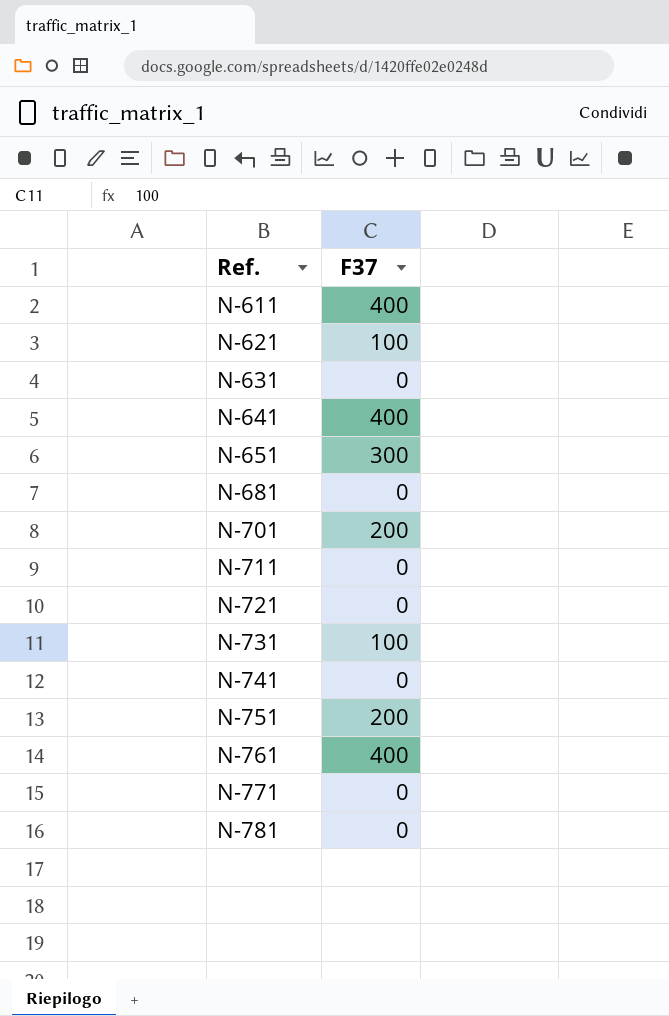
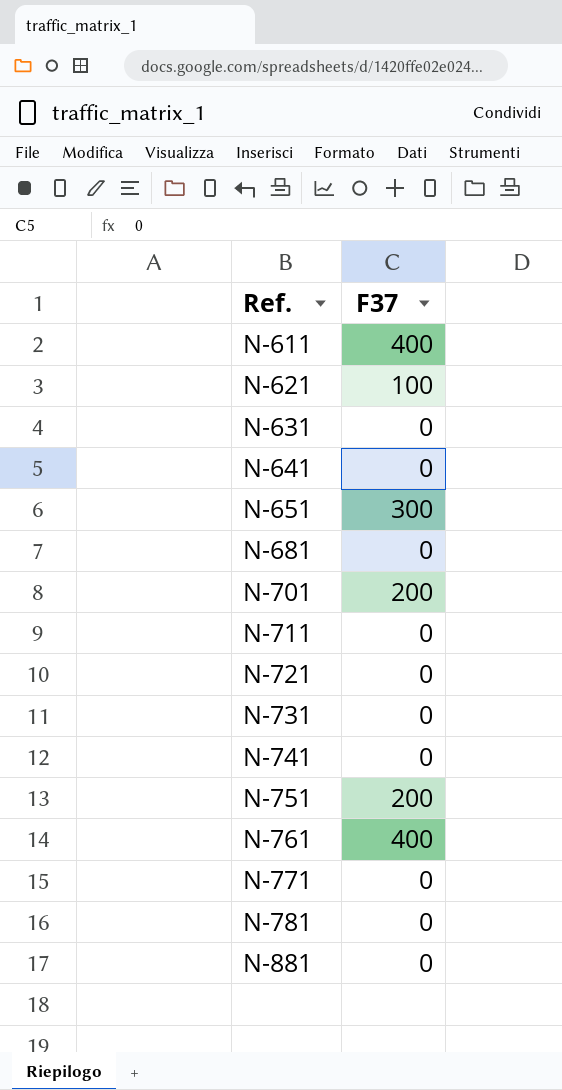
N-641 | F37: 400 -> 0
N-731 | F37: 100 -> 0
row N-881: none -> 0

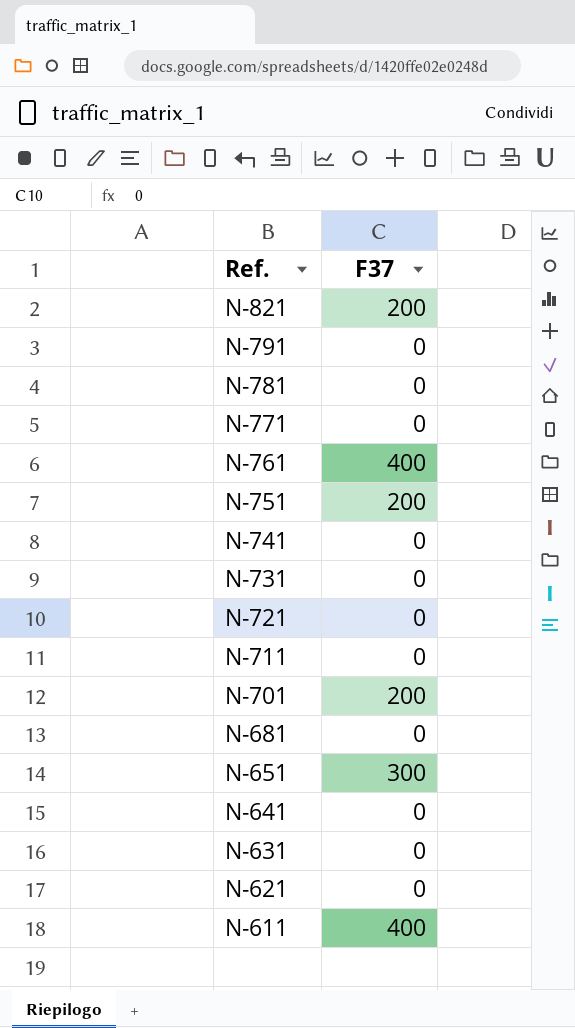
row order: Ref. ascending -> Ref. descending
row N-881: 0 -> none
row N-821: none -> 200
row N-791: none -> 0
N-621 | F37: 100 -> 0

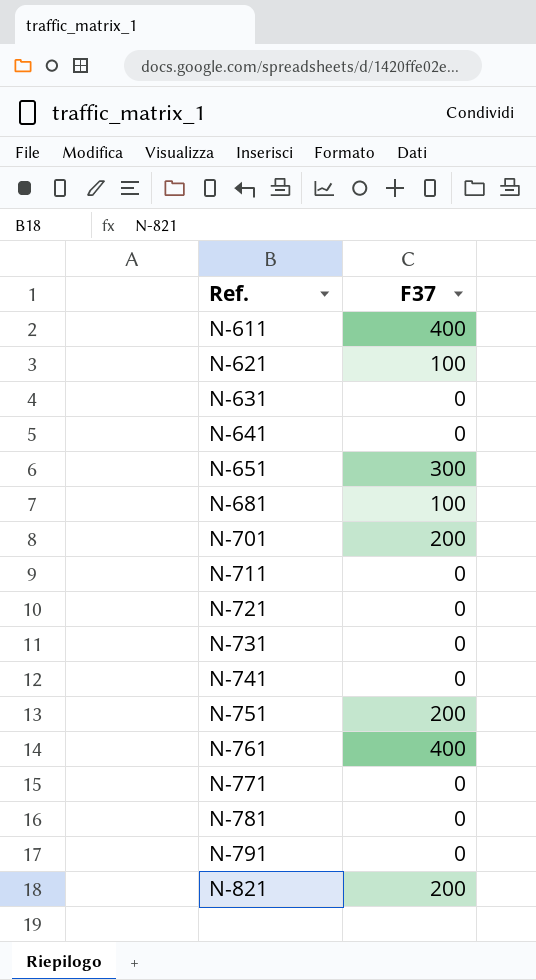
row order: Ref. descending -> Ref. ascending
N-621 | F37: 0 -> 100
N-681 | F37: 0 -> 100

